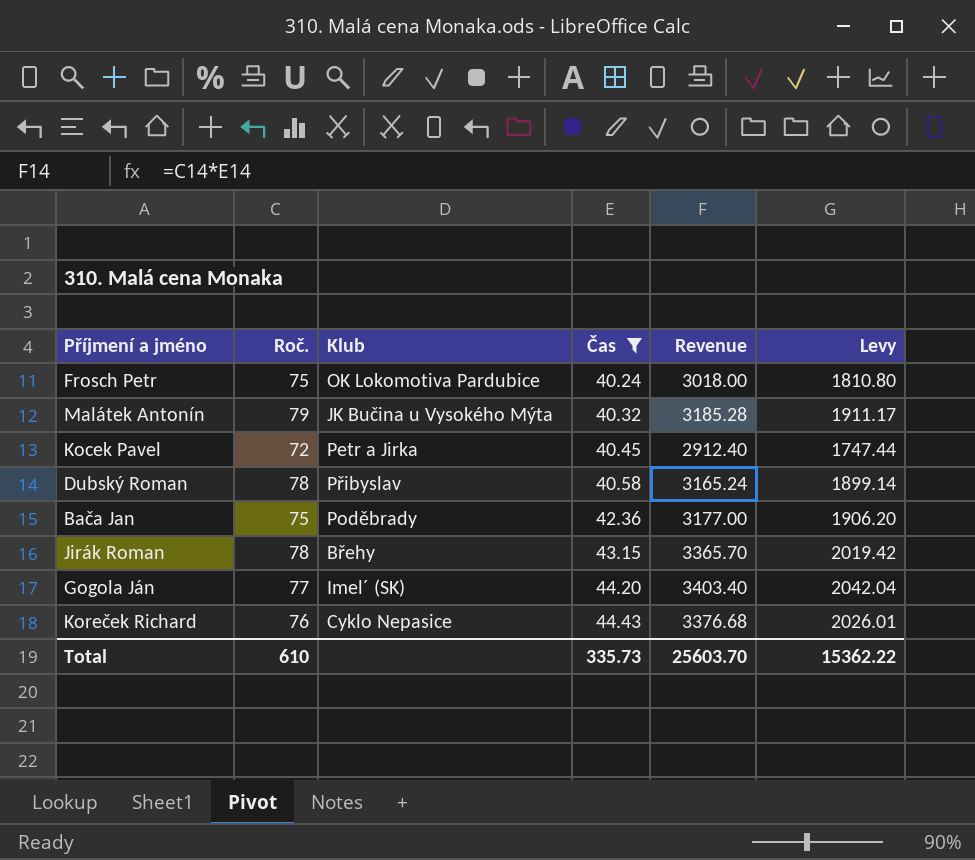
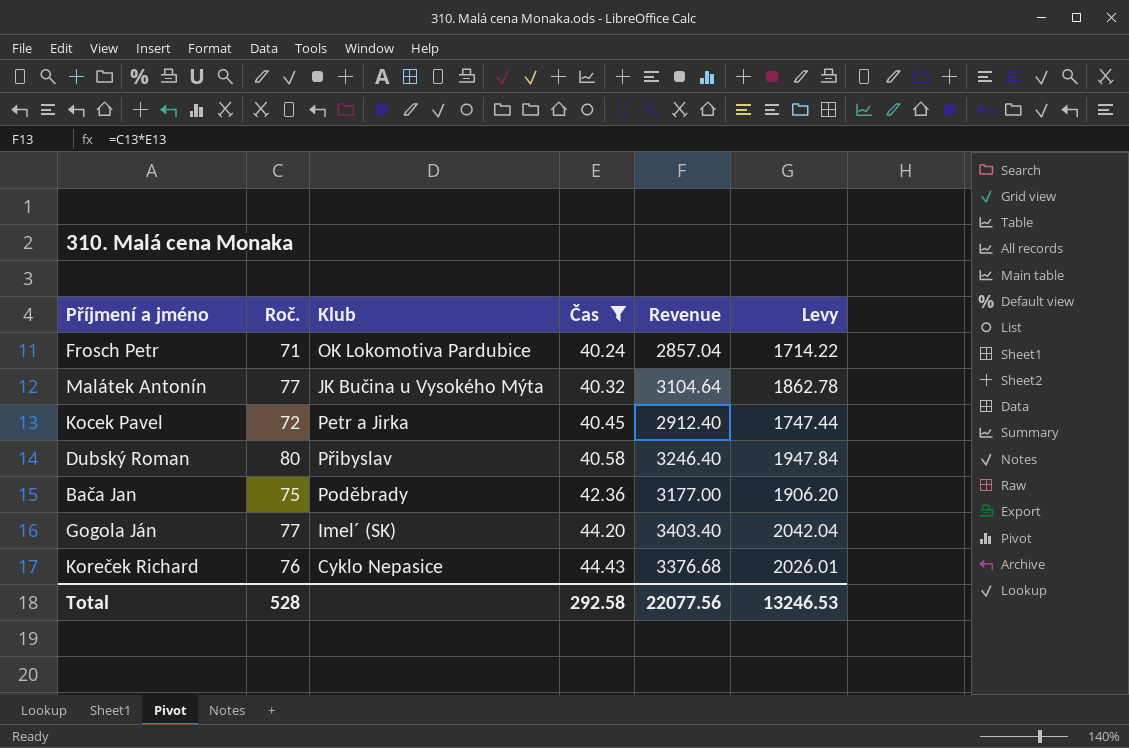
row Jirák Roman: 78 | Břehy | 43.15 | 3365.70 | 2019.42 -> none
Frosch Petr | Roč.: 75 -> 71
Frosch Petr | Revenue: 3018.00 -> 2857.04
Frosch Petr | Levy: 1810.80 -> 1714.22
Malátek Antonín | Roč.: 79 -> 77
Malátek Antonín | Revenue: 3185.28 -> 3104.64
Malátek Antonín | Levy: 1911.17 -> 1862.78
Dubský Roman | Roč.: 78 -> 80
Dubský Roman | Revenue: 3165.24 -> 3246.40
Dubský Roman | Levy: 1899.14 -> 1947.84
Total | Roč.: 610 -> 528
Total | Čas: 335.73 -> 292.58
Total | Revenue: 25603.70 -> 22077.56
Total | Levy: 15362.22 -> 13246.53

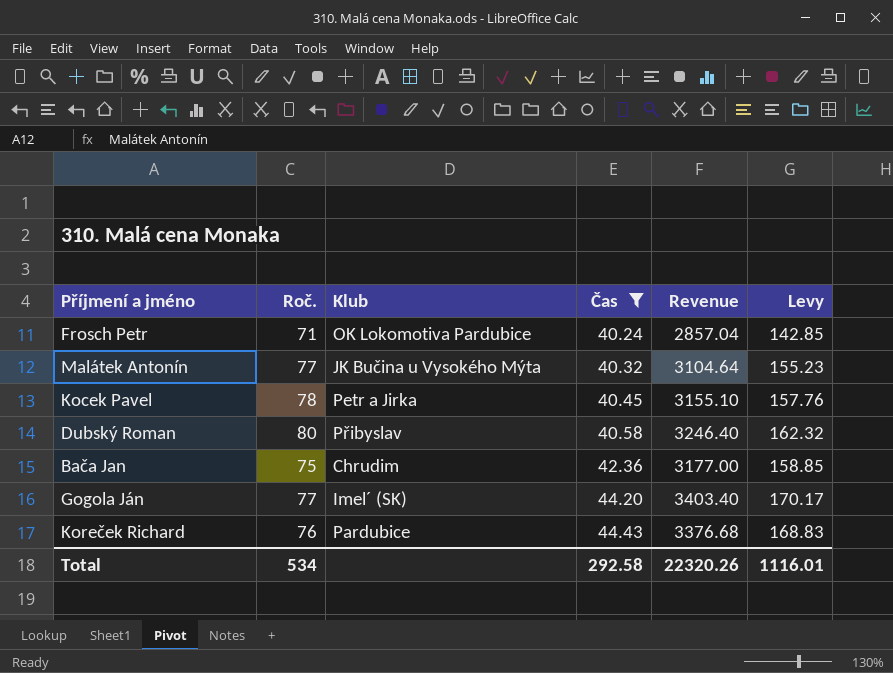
column Levy | formula: [Revenue] * 0.6 -> [Revenue] * 0.05
Kocek Pavel | Roč.: 72 -> 78
Kocek Pavel | Revenue: 2912.40 -> 3155.10
Bača Jan | Klub: Poděbrady -> Chrudim
Koreček Richard | Klub: Cyklo Nepasice -> Pardubice
Total | Roč.: 528 -> 534
Total | Revenue: 22077.56 -> 22320.26
Total | Levy: 13246.53 -> 1116.01

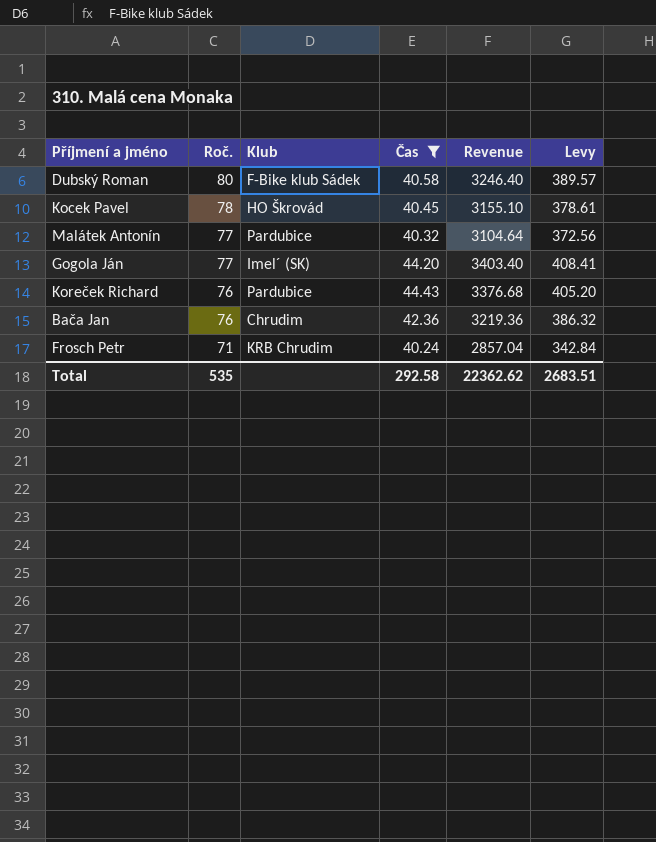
row order: Čas ascending -> Roč. descending
column Levy | formula: [Revenue] * 0.05 -> [Revenue] * 0.12
Dubský Roman | Klub: Přibyslav -> F-Bike klub Sádek
Kocek Pavel | Klub: Petr a Jirka -> HO Škrovád
Malátek Antonín | Klub: JK Bučina u Vysokého Mýta -> Pardubice
Bača Jan | Roč.: 75 -> 76
Bača Jan | Revenue: 3177.00 -> 3219.36
Frosch Petr | Klub: OK Lokomotiva Pardubice -> KRB Chrudim
Total | Roč.: 534 -> 535
Total | Revenue: 22320.26 -> 22362.62
Total | Levy: 1116.01 -> 2683.51

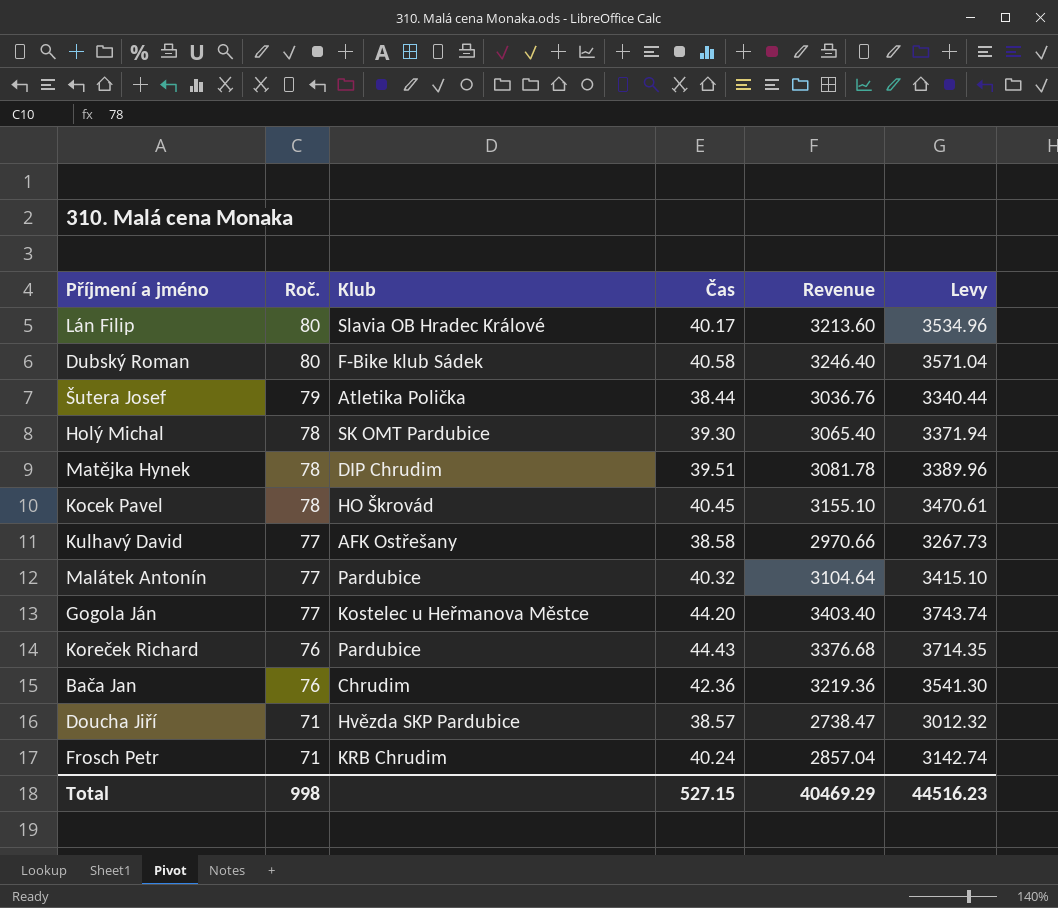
filter: Čas >= 40.24 -> none
column Levy | formula: [Revenue] * 0.12 -> [Revenue] * 1.1
Gogola Ján | Klub: Imel´ (SK) -> Kostelec u Heřmanova Městce
Total | Roč.: 535 -> 998
Total | Čas: 292.58 -> 527.15
Total | Revenue: 22362.62 -> 40469.29
Total | Levy: 2683.51 -> 44516.23

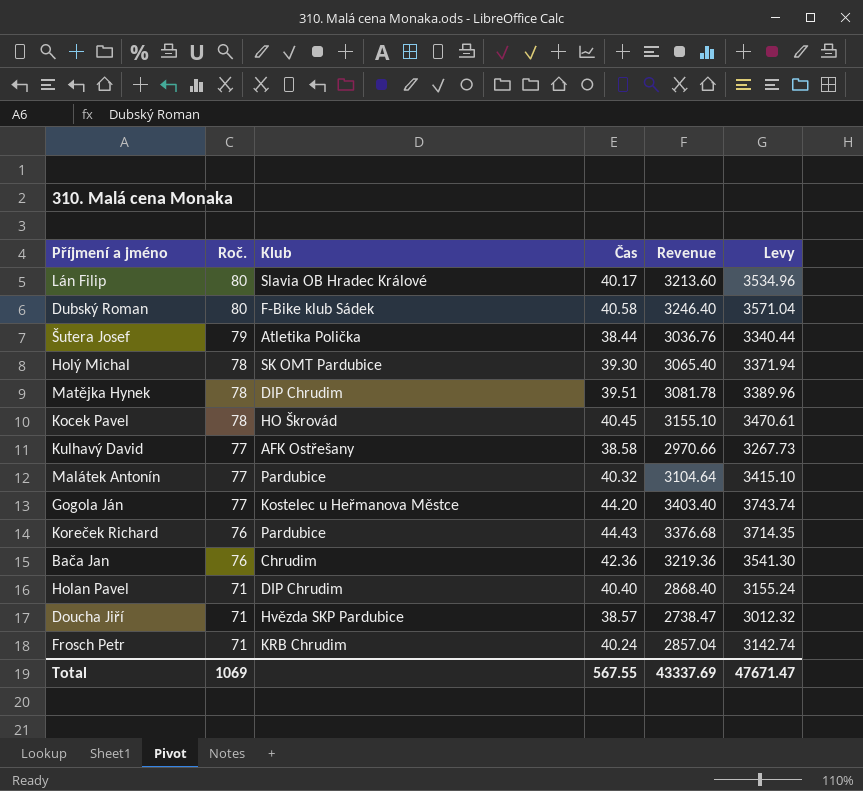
row Holan Pavel: none -> 71 | DIP Chrudim | 40.40 | 2868.40 | 3155.24
Total | Roč.: 998 -> 1069
Total | Čas: 527.15 -> 567.55
Total | Revenue: 40469.29 -> 43337.69
Total | Levy: 44516.23 -> 47671.47

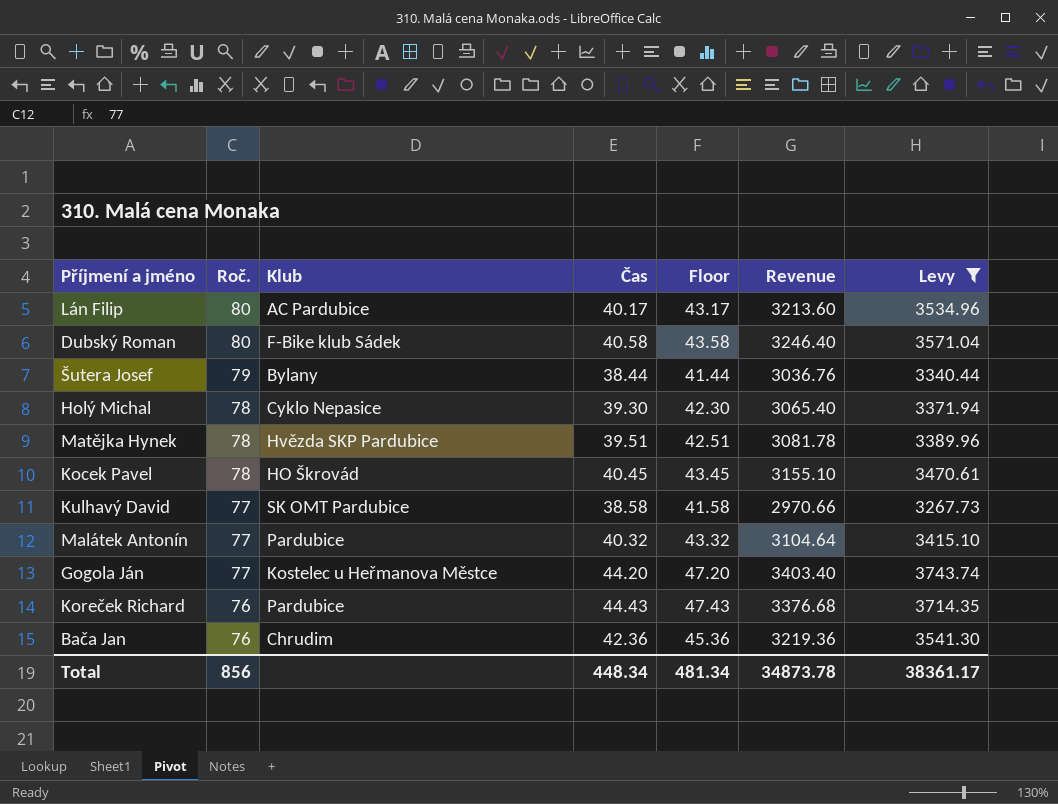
filter: none -> Levy >= 3267.73
column Floor | formula: none -> [Čas] + 3
Lán Filip | Klub: Slavia OB Hradec Králové -> AC Pardubice
Šutera Josef | Klub: Atletika Polička -> Bylany
Holý Michal | Klub: SK OMT Pardubice -> Cyklo Nepasice
Matějka Hynek | Klub: DIP Chrudim -> Hvězda SKP Pardubice
Kulhavý David | Klub: AFK Ostřešany -> SK OMT Pardubice
Total | Roč.: 1069 -> 856
Total | Čas: 567.55 -> 448.34
Total | Revenue: 43337.69 -> 34873.78
Total | Levy: 47671.47 -> 38361.17

